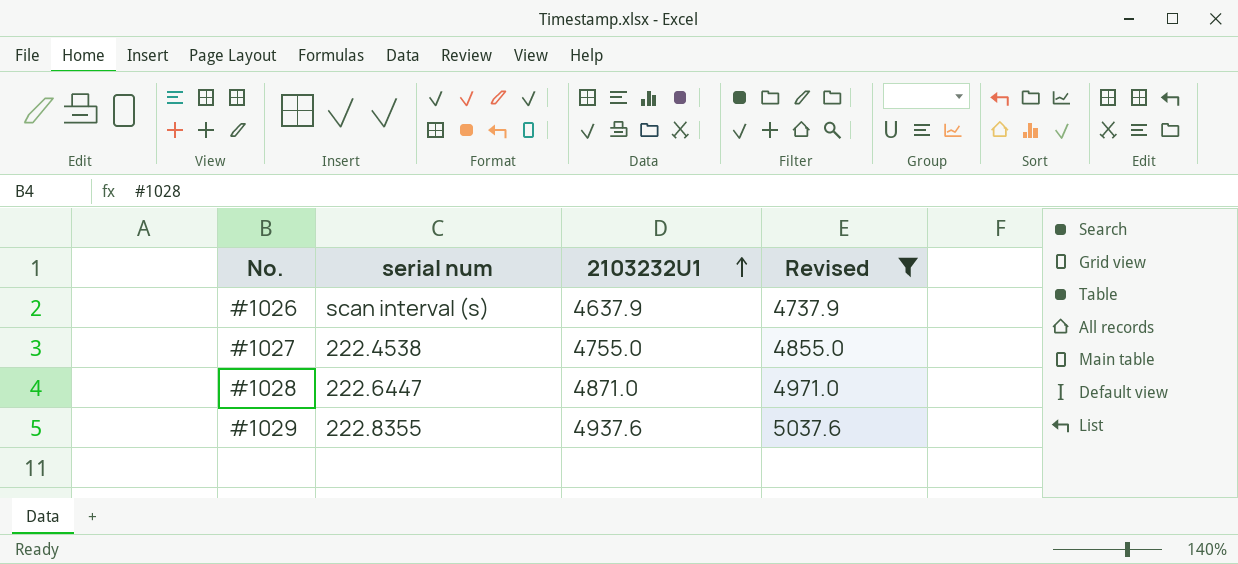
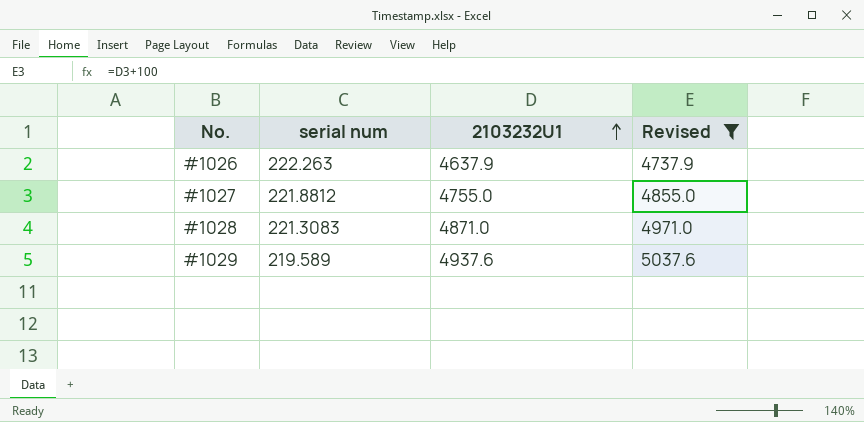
#1026 | serial num: scan interval (s) -> 222.263
#1027 | serial num: 222.4538 -> 221.8812
#1028 | serial num: 222.6447 -> 221.3083
#1029 | serial num: 222.8355 -> 219.589

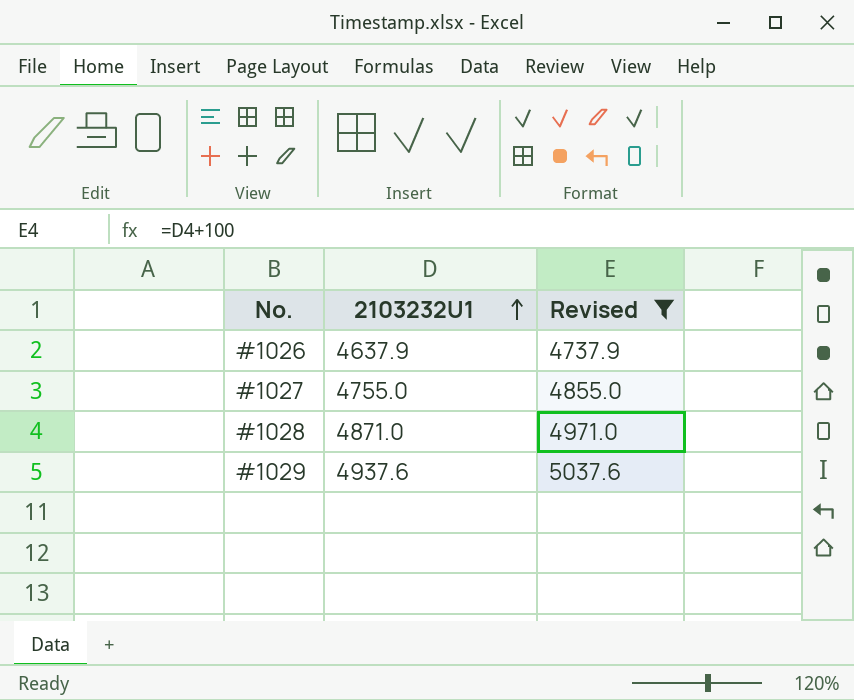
column serial num | position: 2 -> none

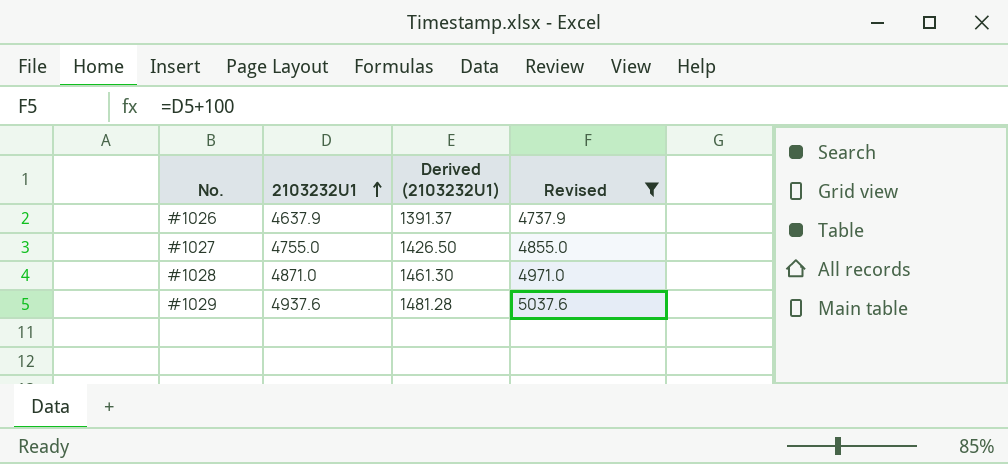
column Derived (2103232U1) | formula: none -> [2103232U1] * 0.3

